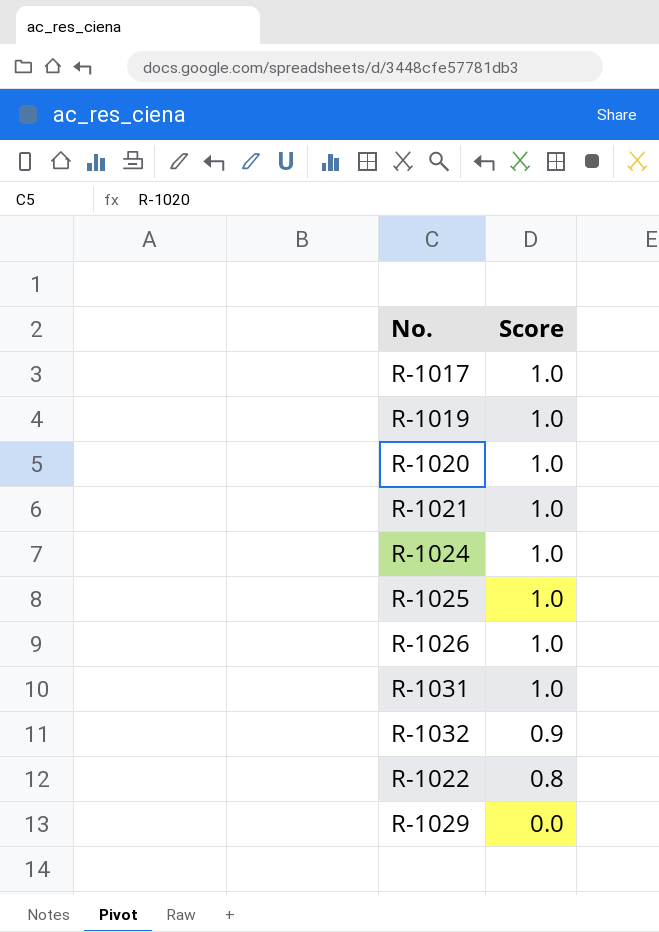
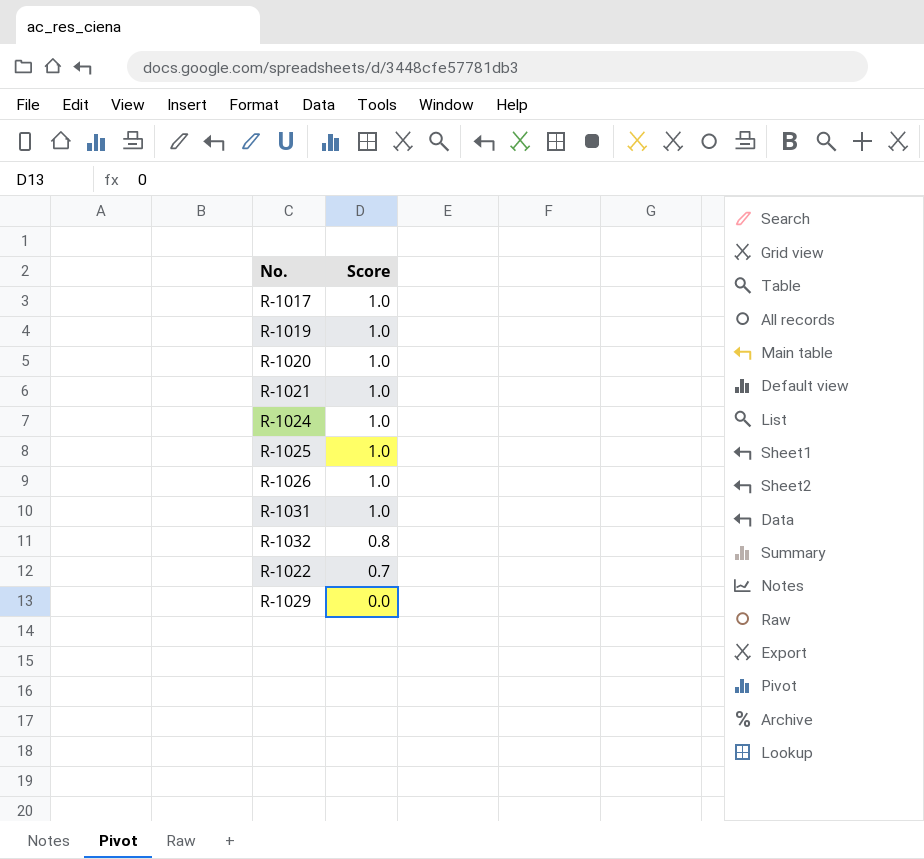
R-1032 | Score: 0.9 -> 0.8
R-1022 | Score: 0.8 -> 0.7

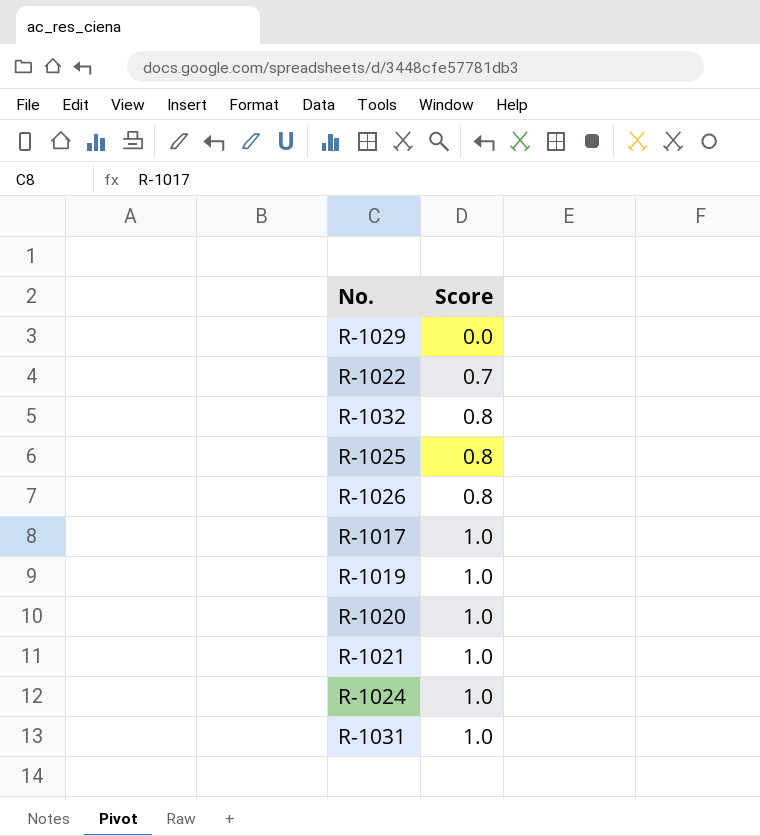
row order: Score descending -> Score ascending
R-1025 | Score: 1.0 -> 0.8
R-1026 | Score: 1.0 -> 0.8

